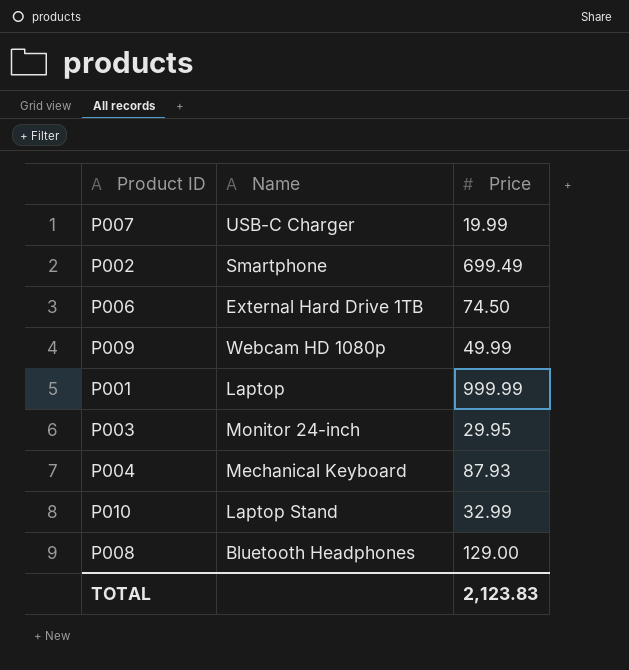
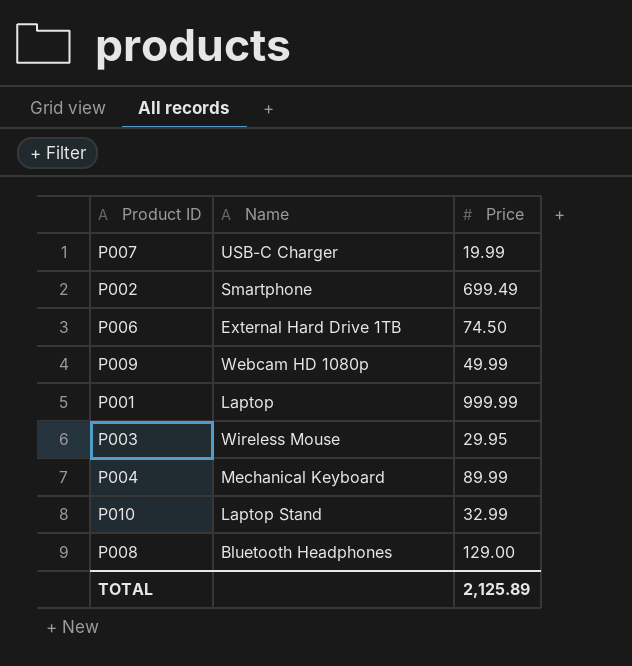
P003 | Name: Monitor 24-inch -> Wireless Mouse
P004 | Price: 87.93 -> 89.99
TOTAL | Price: 2,123.83 -> 2,125.89

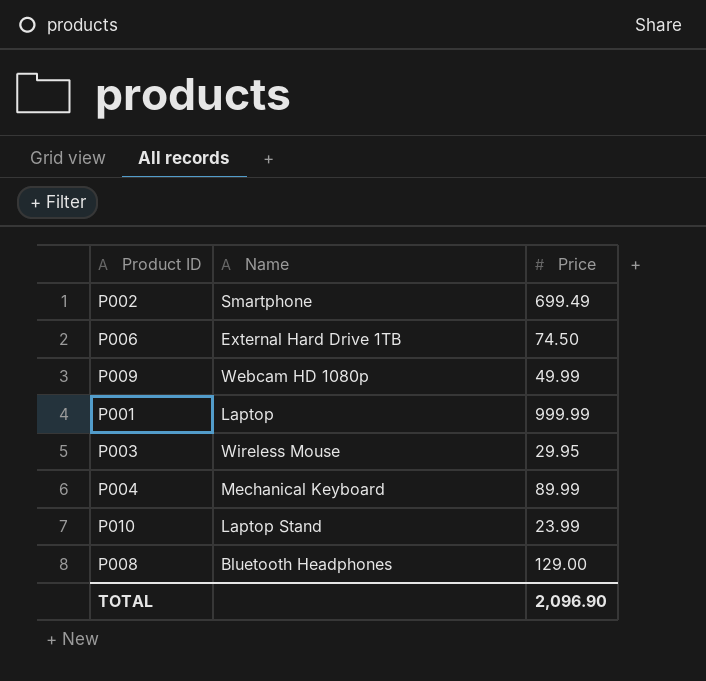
row P007: USB-C Charger | 19.99 -> none
P010 | Price: 32.99 -> 23.99
TOTAL | Price: 2,125.89 -> 2,096.90

